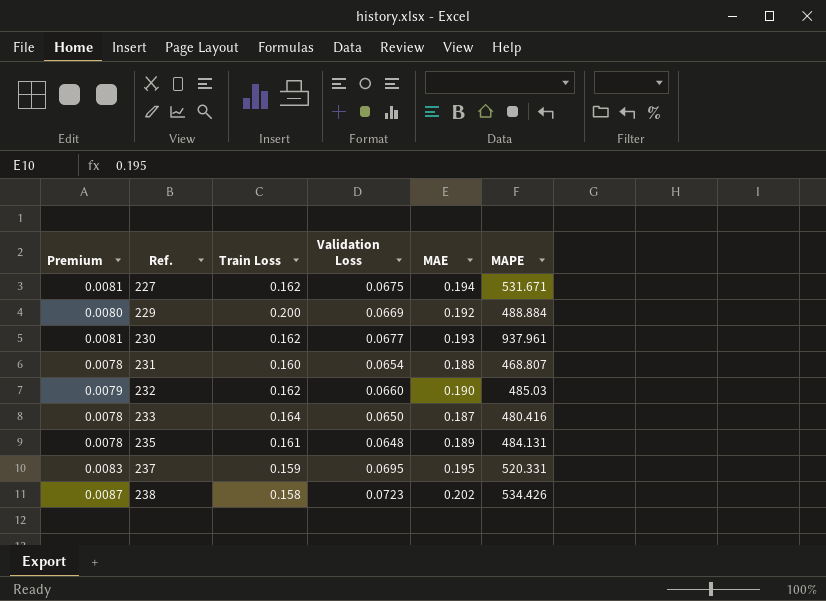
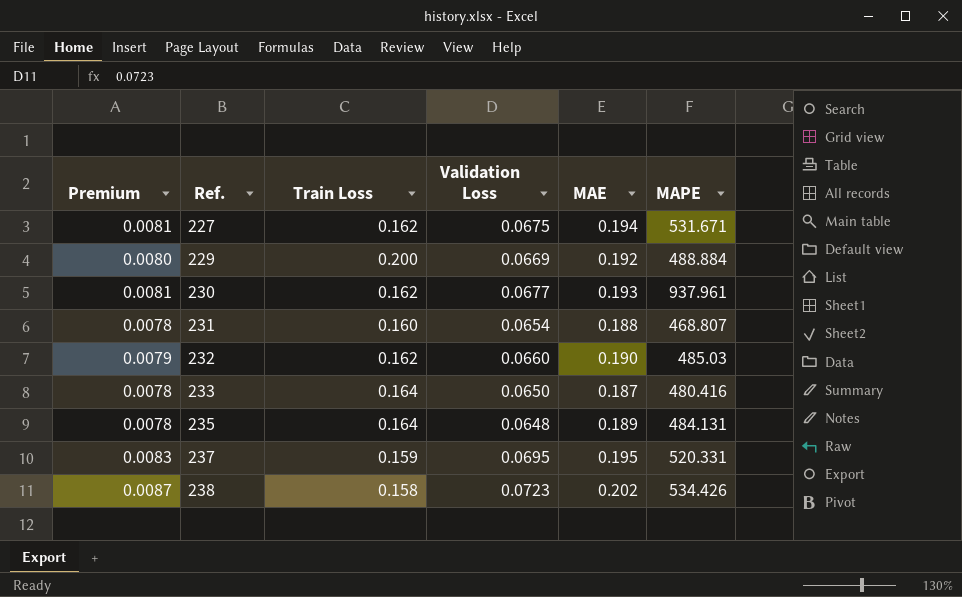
235 | Train Loss: 0.161 -> 0.164

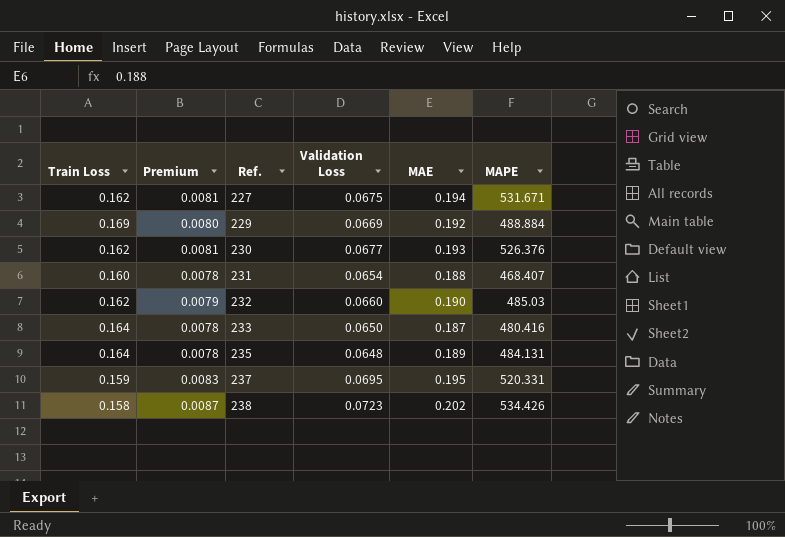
column Train Loss | position: 3 -> 1
229 | Train Loss: 0.200 -> 0.169
230 | MAPE: 937.961 -> 526.376
231 | MAPE: 468.807 -> 468.407

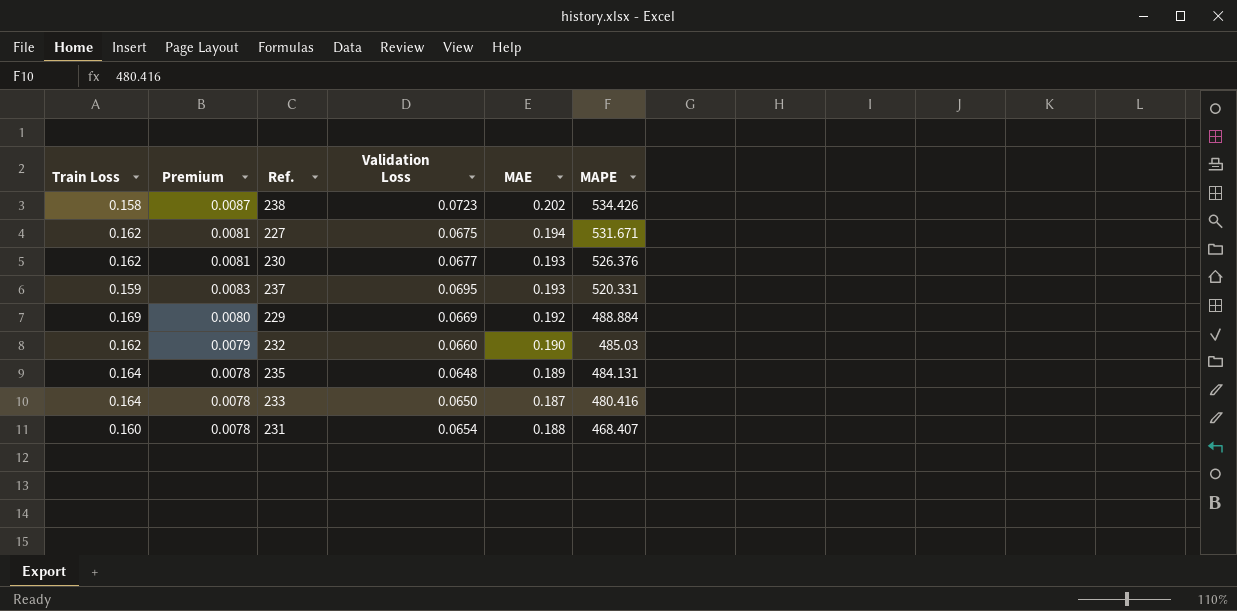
row order: Ref. ascending -> MAPE descending
237 | MAE: 0.195 -> 0.193

